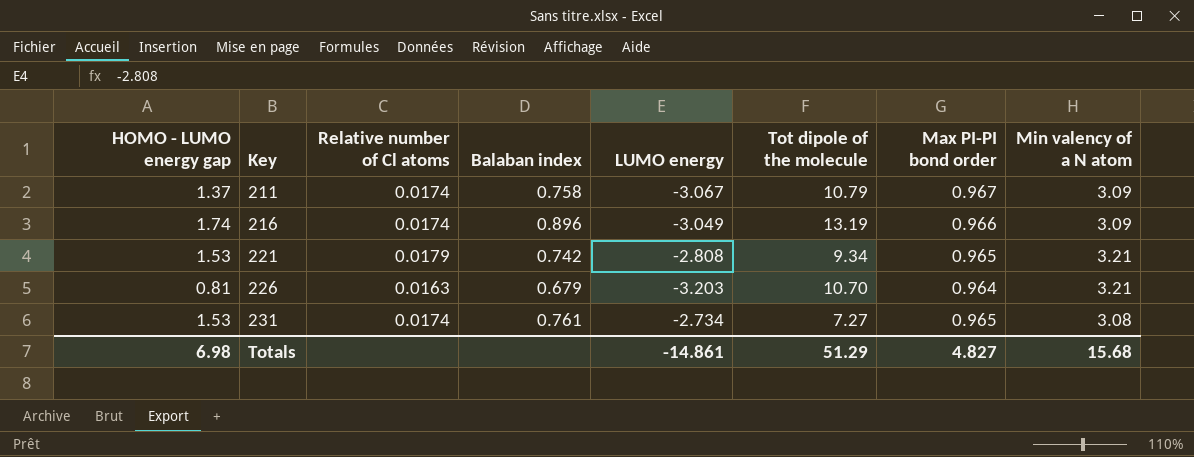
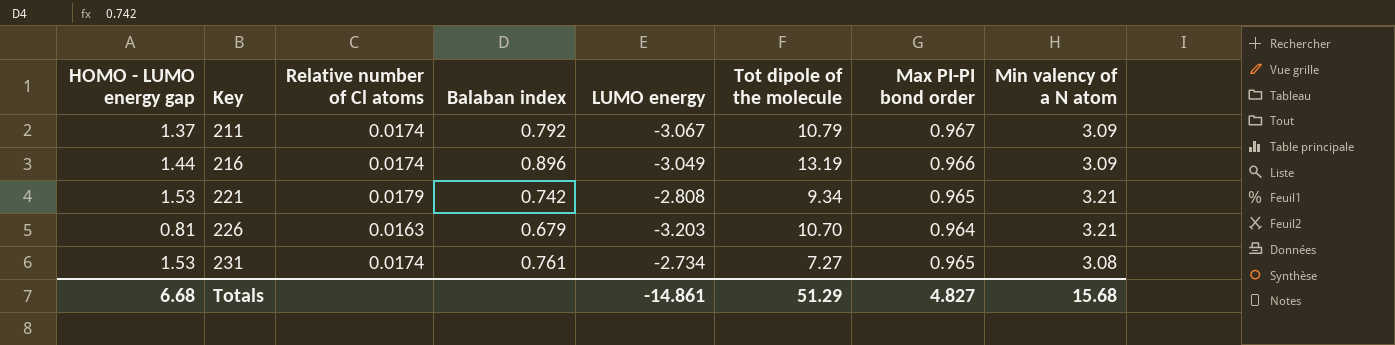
211 | Balaban index: 0.758 -> 0.792
216 | HOMO - LUMO energy gap: 1.74 -> 1.44
Totals | HOMO - LUMO energy gap: 6.98 -> 6.68

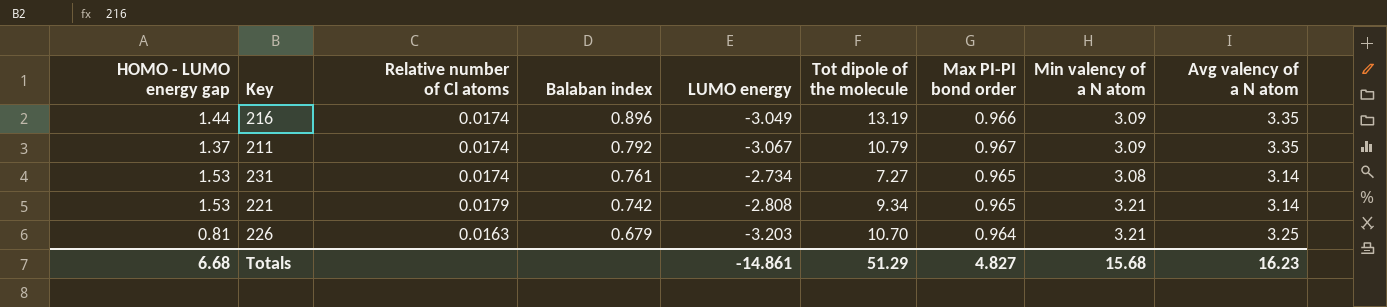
row order: Key ascending -> Balaban index descending
column Avg valency of a N atom | position: none -> 9

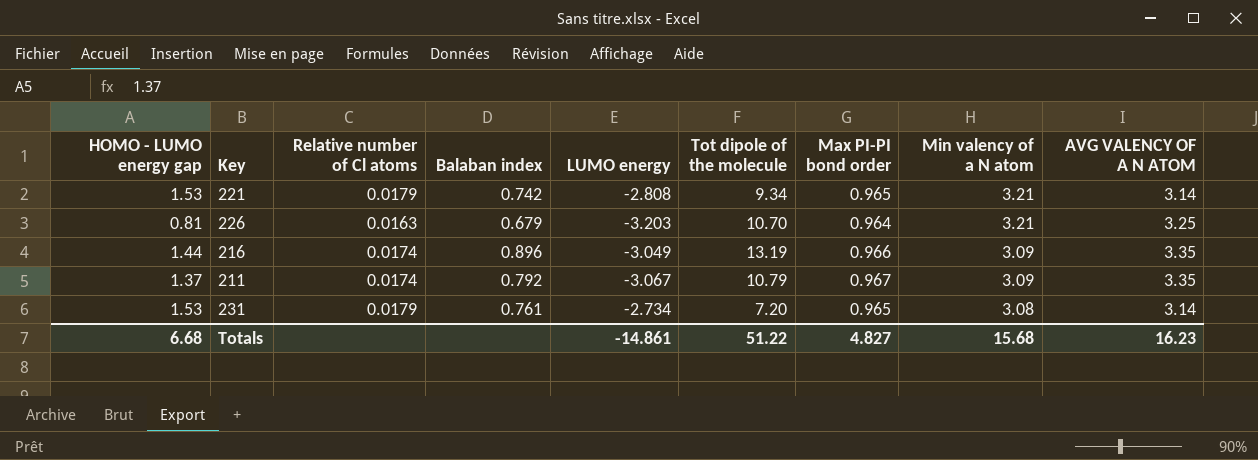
row order: Balaban index descending -> Min valency of a N atom descending
column name: Avg valency of a N atom -> AVG VALENCY OF A N ATOM
231 | Relative number of Cl atoms: 0.0174 -> 0.0179
231 | Tot dipole of the molecule: 7.27 -> 7.20
Totals | Tot dipole of the molecule: 51.29 -> 51.22

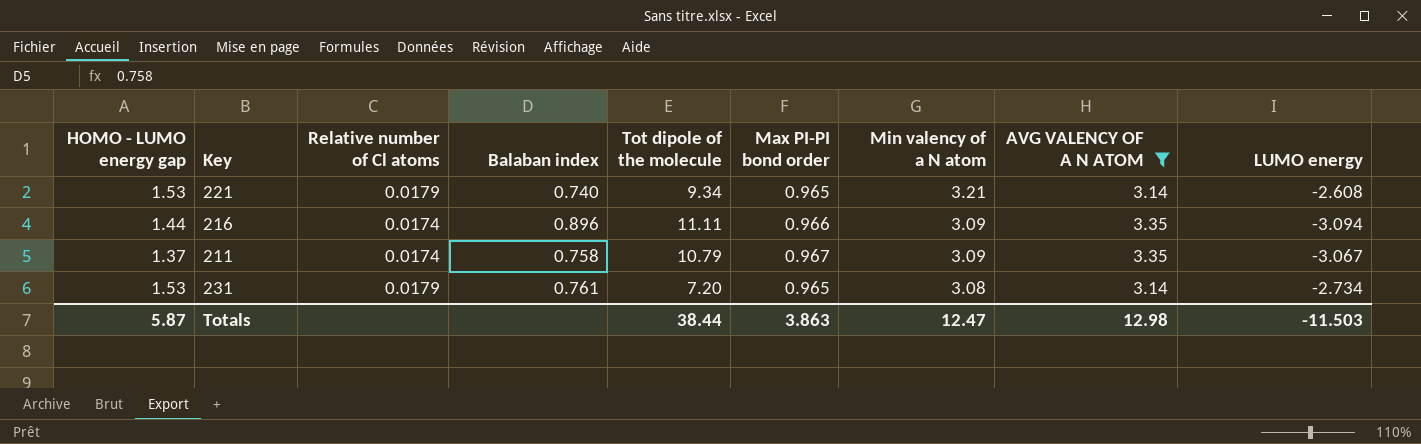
filter: none -> AVG VALENCY OF A N ATOM != 3.25
column LUMO energy | position: 5 -> 9
221 | Balaban index: 0.742 -> 0.740
221 | LUMO energy: -2.808 -> -2.608
216 | Tot dipole of the molecule: 13.19 -> 11.11
216 | LUMO energy: -3.049 -> -3.094
211 | Balaban index: 0.792 -> 0.758
Totals | HOMO - LUMO energy gap: 6.68 -> 5.87
Totals | Tot dipole of the molecule: 51.22 -> 38.44
Totals | Max PI-PI bond order: 4.827 -> 3.863
Totals | Min valency of a N atom: 15.68 -> 12.47
Totals | AVG VALENCY OF A N ATOM: 16.23 -> 12.98
Totals | LUMO energy: -14.861 -> -11.503

